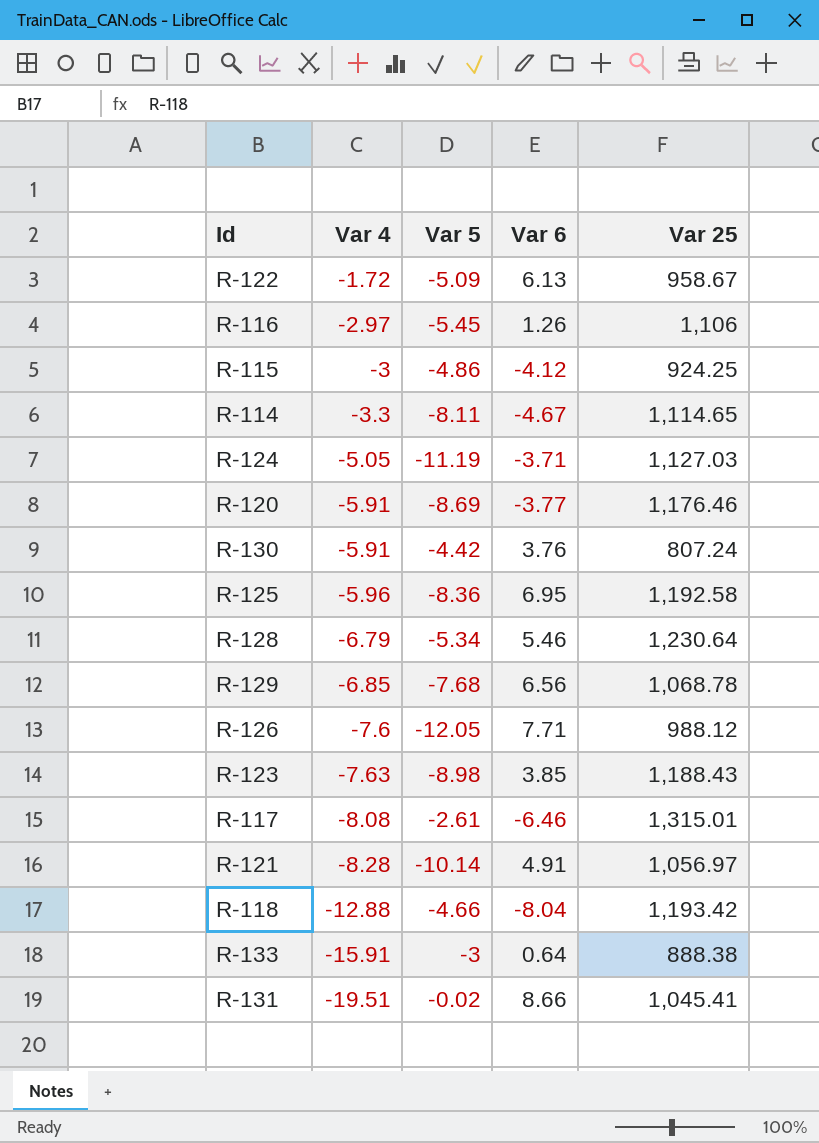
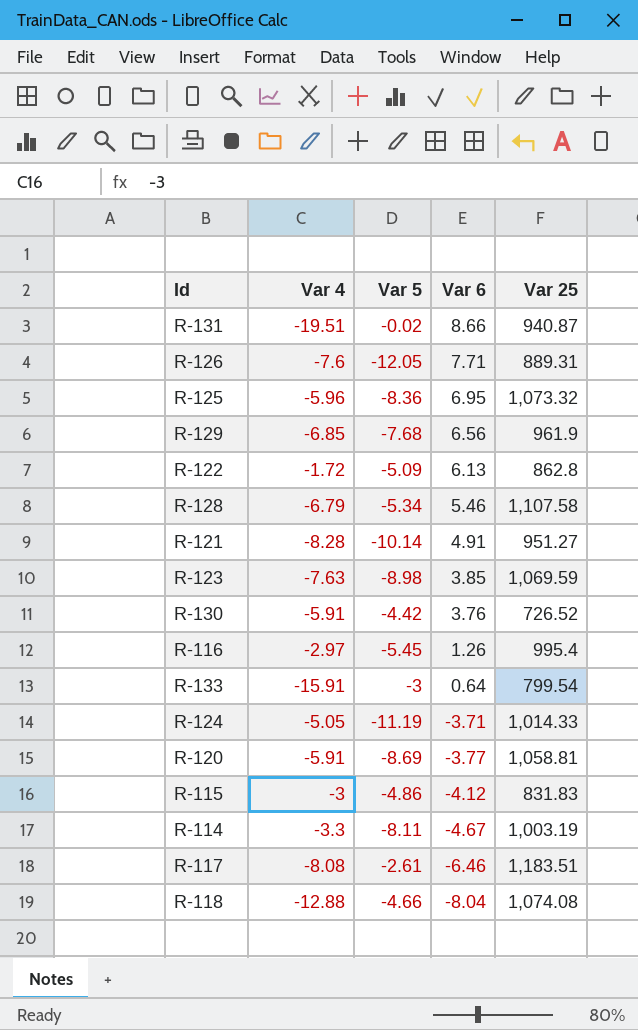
row order: Var 4 descending -> Var 6 descending
R-131 | Var 25: 1,045.41 -> 940.87
R-126 | Var 25: 988.12 -> 889.31
R-125 | Var 25: 1,192.58 -> 1,073.32
R-129 | Var 25: 1,068.78 -> 961.9
R-122 | Var 25: 958.67 -> 862.8
R-128 | Var 25: 1,230.64 -> 1,107.58
R-121 | Var 25: 1,056.97 -> 951.27
R-123 | Var 25: 1,188.43 -> 1,069.59
R-130 | Var 25: 807.24 -> 726.52
R-116 | Var 25: 1,106 -> 995.4
R-133 | Var 25: 888.38 -> 799.54
R-124 | Var 25: 1,127.03 -> 1,014.33
R-120 | Var 25: 1,176.46 -> 1,058.81
R-115 | Var 25: 924.25 -> 831.83
R-114 | Var 25: 1,114.65 -> 1,003.19
R-117 | Var 25: 1,315.01 -> 1,183.51
R-118 | Var 25: 1,193.42 -> 1,074.08

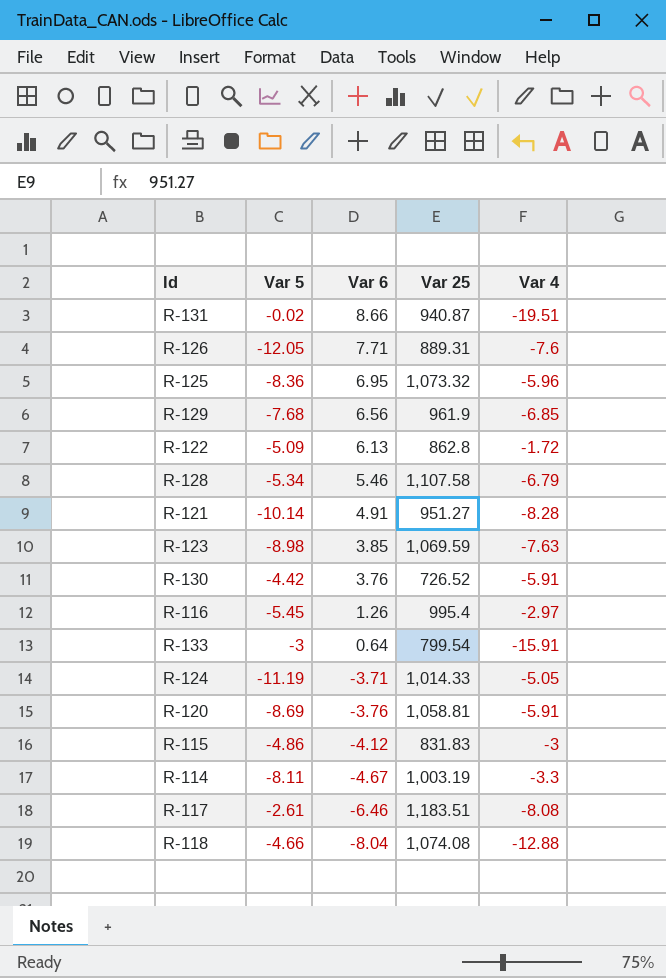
column Var 4 | position: 2 -> 5
R-120 | Var 6: -3.77 -> -3.76

